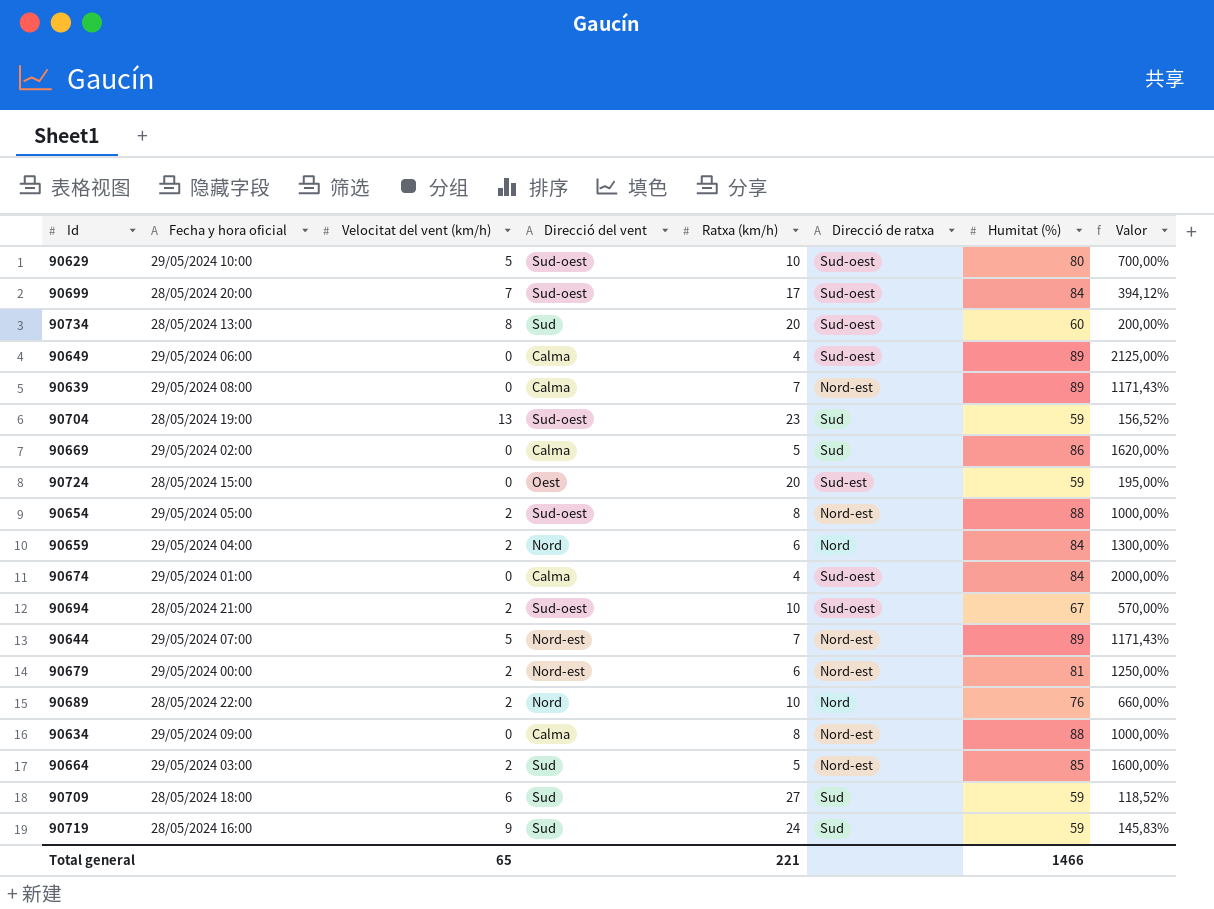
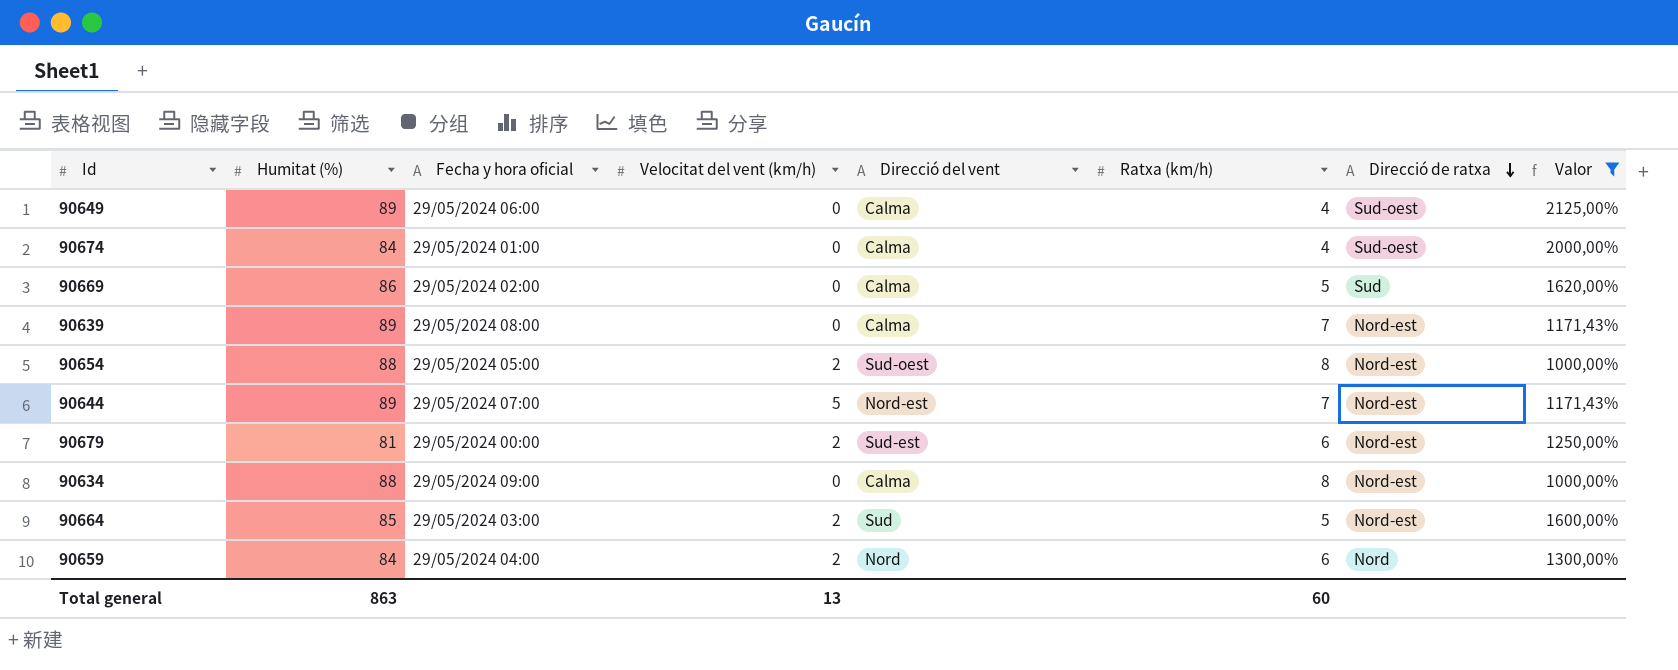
filter: none -> Valor >= 1000,00%
row order: none -> Direcció de ratxa descending
column Humitat (%) | position: 7 -> 2
90679 | Direcció del vent: Nord-est -> Sud-est
Total general | Humitat (%): 1466 -> 863
Total general | Velocitat del vent (km/h): 65 -> 13
Total general | Ratxa (km/h): 221 -> 60

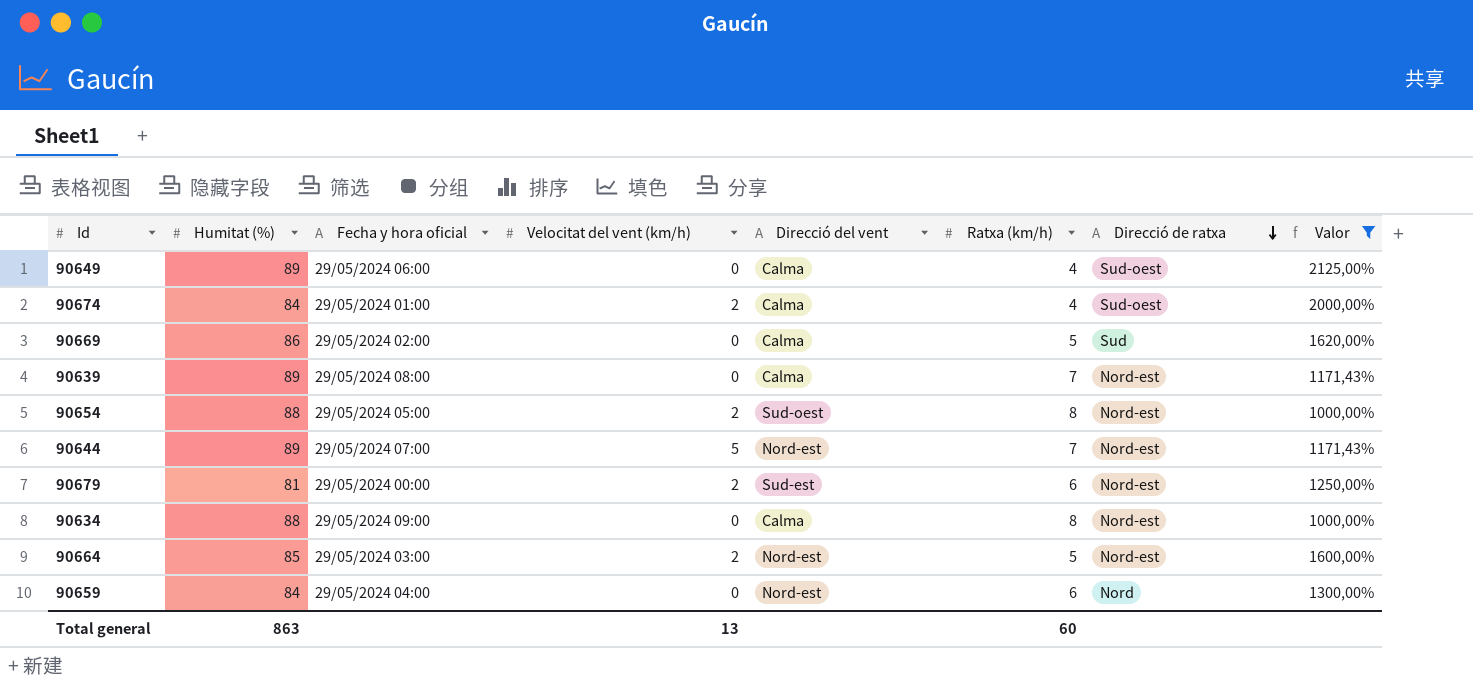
90674 | Velocitat del vent (km/h): 0 -> 2
90664 | Direcció del vent: Sud -> Nord-est
90659 | Velocitat del vent (km/h): 2 -> 0
90659 | Direcció del vent: Nord -> Nord-est

